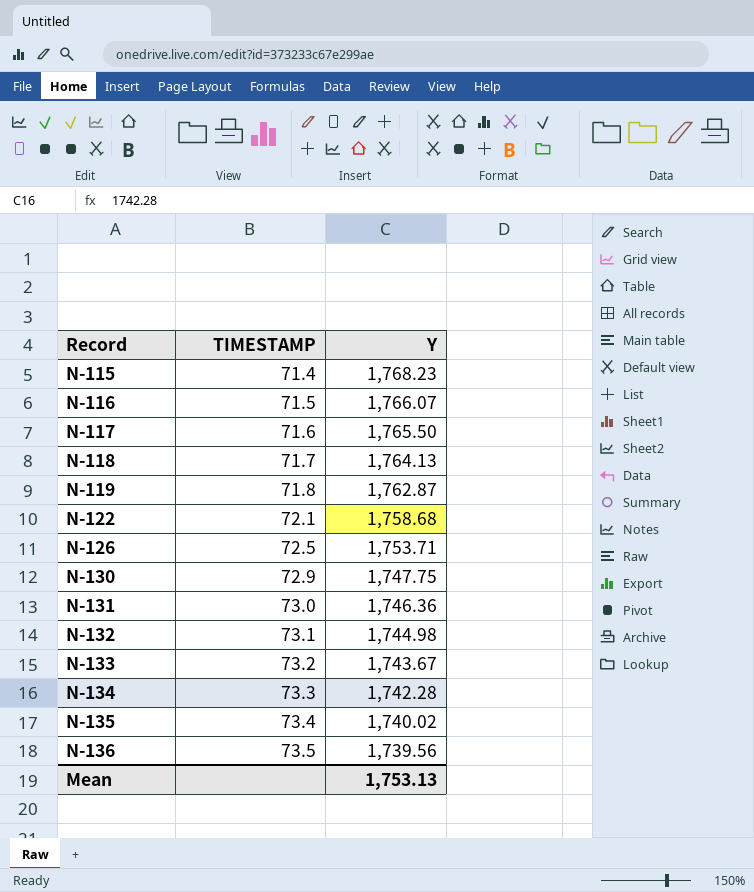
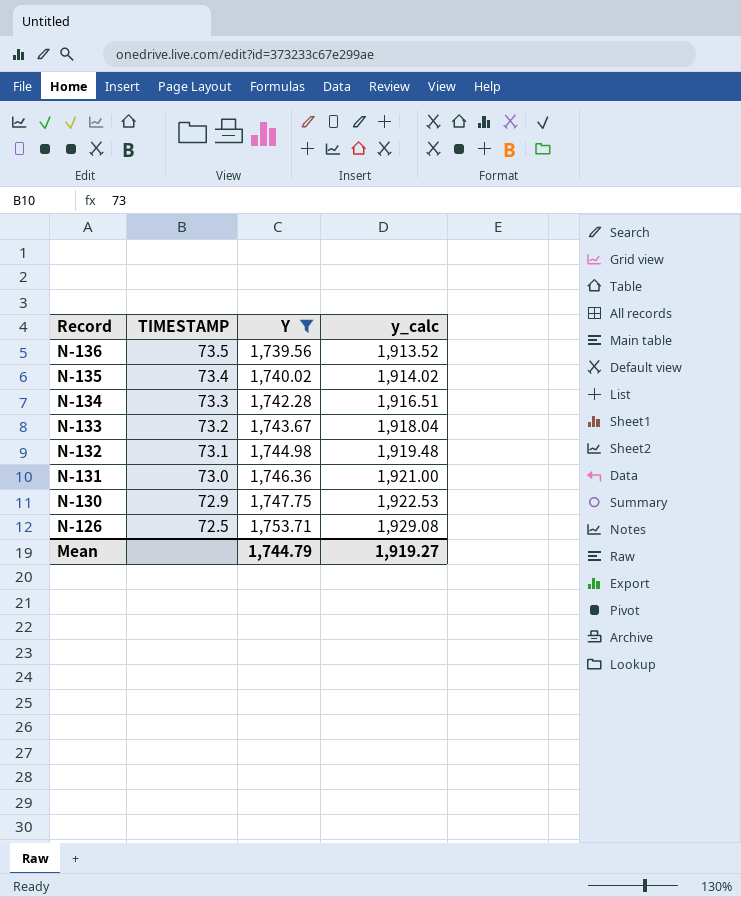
filter: none -> Y <= 1,753.71
row order: Record ascending -> Record descending
column y_calc | formula: none -> [Y] * 1.1
Mean | Y: 1,753.13 -> 1,744.79

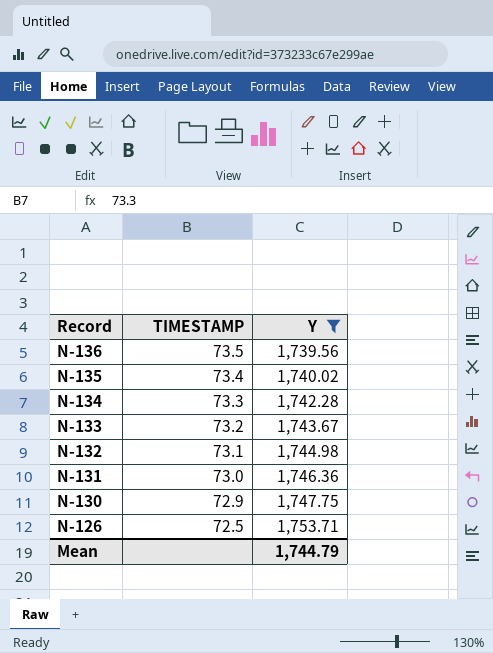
column y_calc | formula: [Y] * 1.1 -> none

